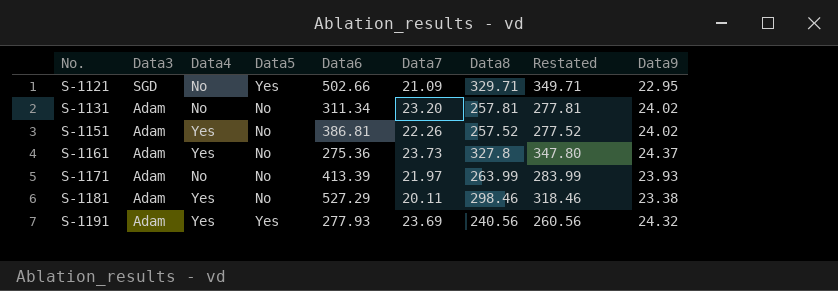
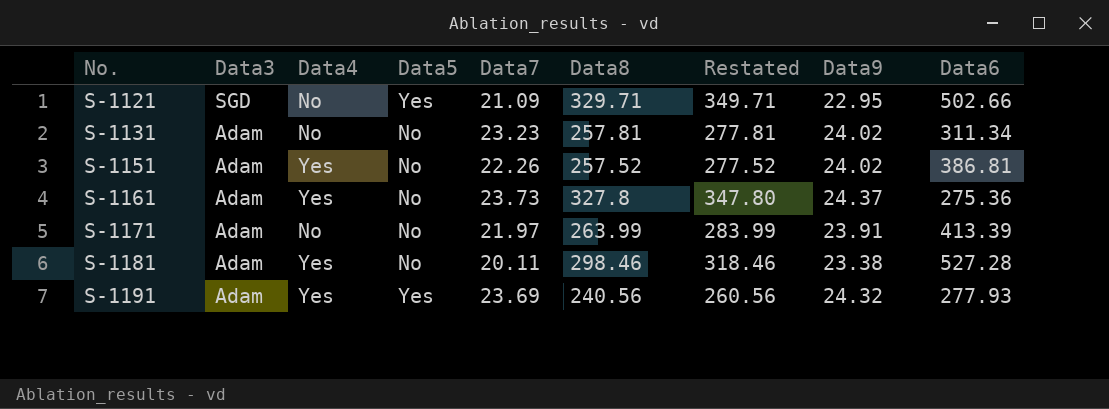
column Data6 | position: 5 -> 9
S-1131 | Data7: 23.20 -> 23.23
S-1171 | Data9: 23.93 -> 23.91
S-1181 | Data6: 527.29 -> 527.28

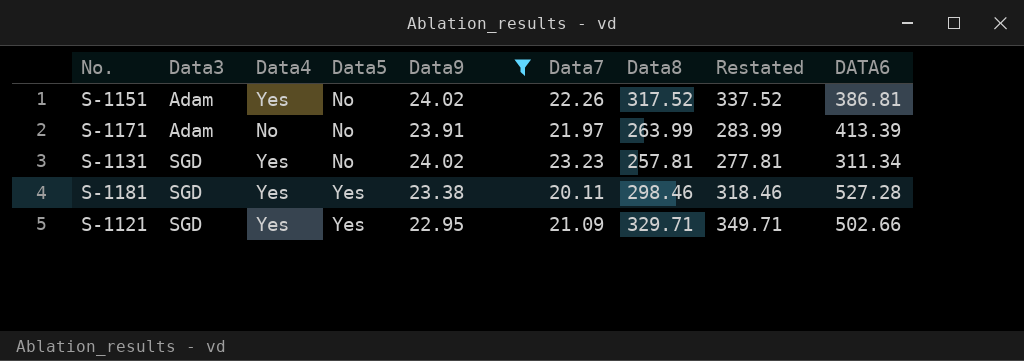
filter: none -> Data9 <= 24.02
row order: No. ascending -> Data3 ascending
column Data9 | position: 8 -> 5
column name: Data6 -> DATA6
S-1151 | Data8: 257.52 -> 317.52
S-1151 | Restated: 277.52 -> 337.52
S-1131 | Data3: Adam -> SGD
S-1131 | Data4: No -> Yes
S-1181 | Data3: Adam -> SGD
S-1181 | Data5: No -> Yes
S-1121 | Data4: No -> Yes

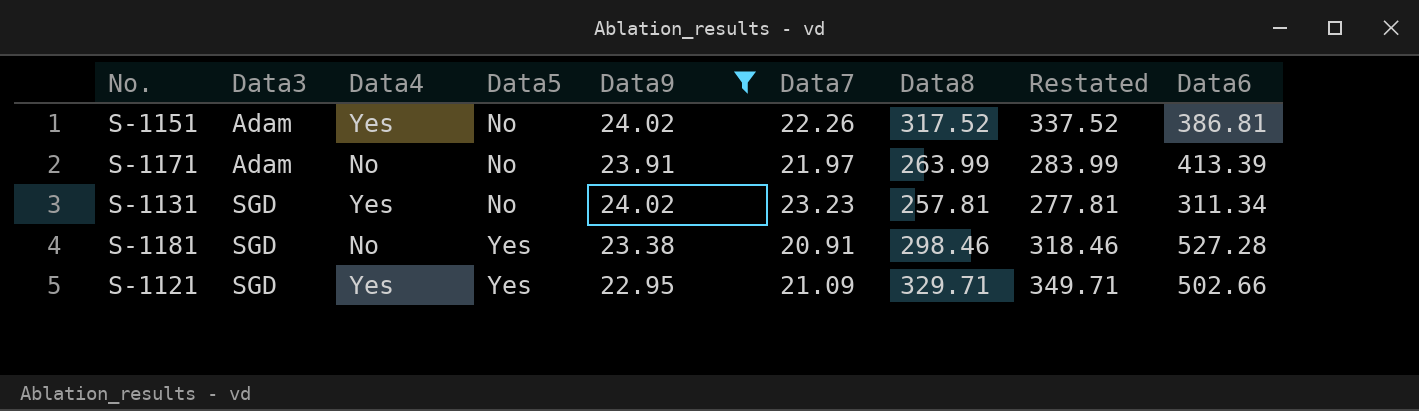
column name: DATA6 -> Data6
S-1181 | Data4: Yes -> No
S-1181 | Data7: 20.11 -> 20.91

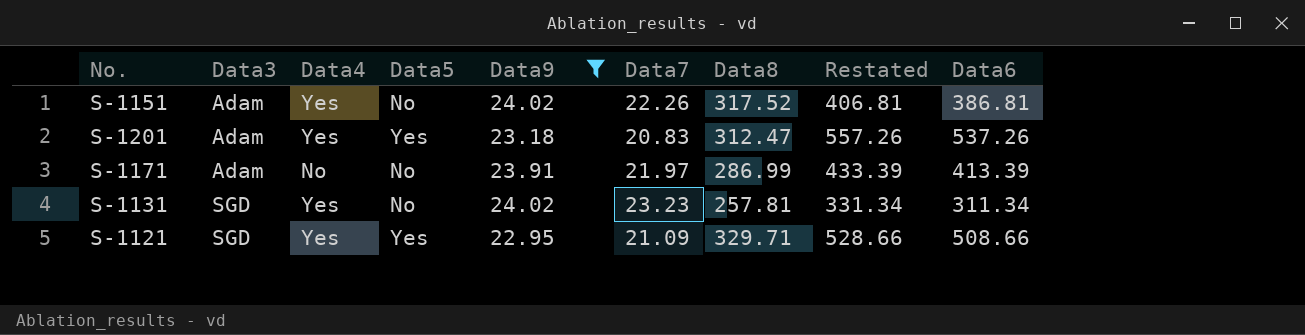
column Restated | formula: [Data8] + 20 -> [Data6] + 20
row S-1181: SGD | No | Yes | 23.38 | 20.91 | 298.46 | 318.46 | 527.28 -> none
row S-1201: none -> Adam | Yes | Yes | 23.18 | 20.83 | 312.47 | 557.26 | 537.26
S-1171 | Data8: 263.99 -> 286.99
S-1121 | Data6: 502.66 -> 508.66

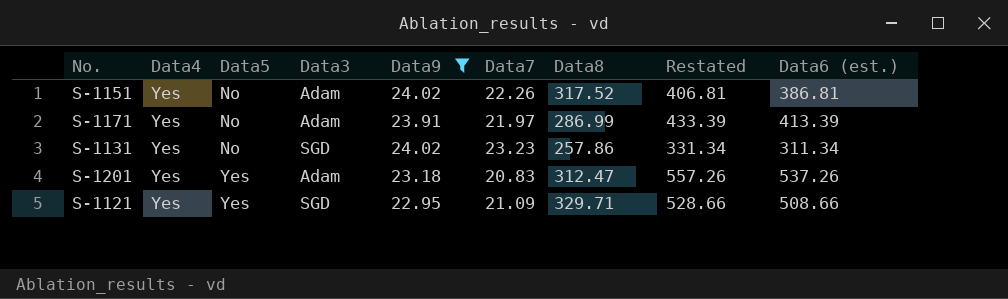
row order: Data3 ascending -> Data5 ascending
column Data3 | position: 2 -> 4
column name: Data6 -> Data6 (est.)
S-1171 | Data4: No -> Yes
S-1131 | Data8: 257.81 -> 257.86

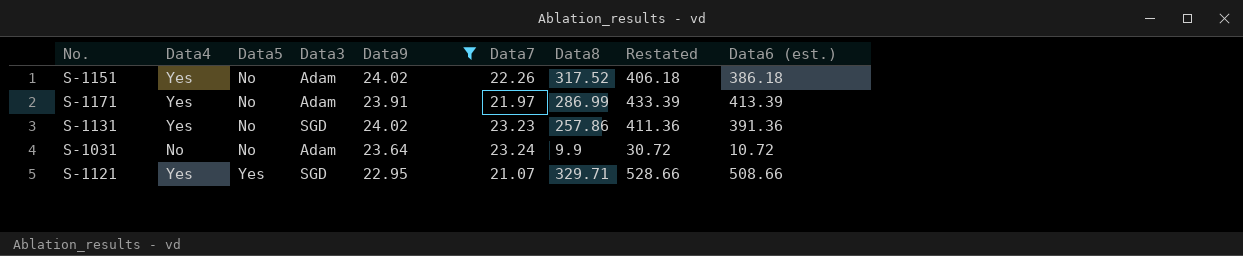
row S-1201: Yes | Yes | Adam | 23.18 | 20.83 | 312.47 | 557.26 | 537.26 -> none
S-1151 | Restated: 406.81 -> 406.18
S-1151 | Data6 (est.): 386.81 -> 386.18
S-1131 | Restated: 331.34 -> 411.36
S-1131 | Data6 (est.): 311.34 -> 391.36
row S-1031: none -> No | No | Adam | 23.64 | 23.24 | 9.9 | 30.72 | 10.72
S-1121 | Data7: 21.09 -> 21.07

